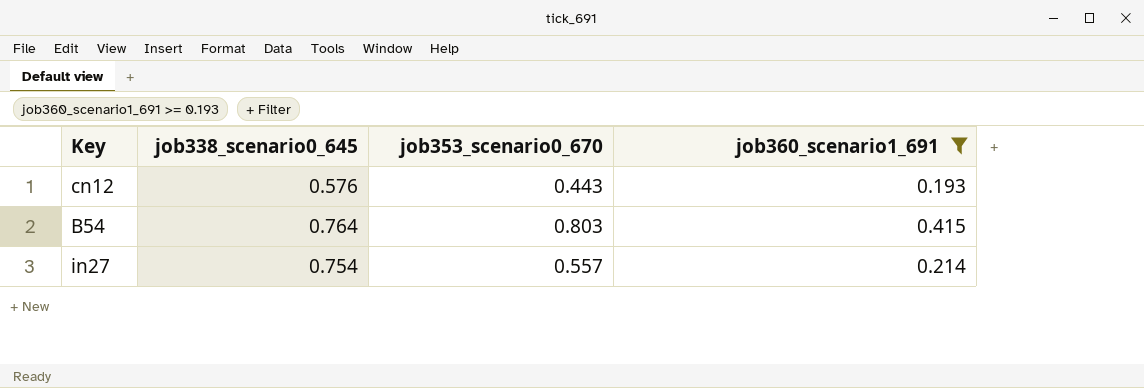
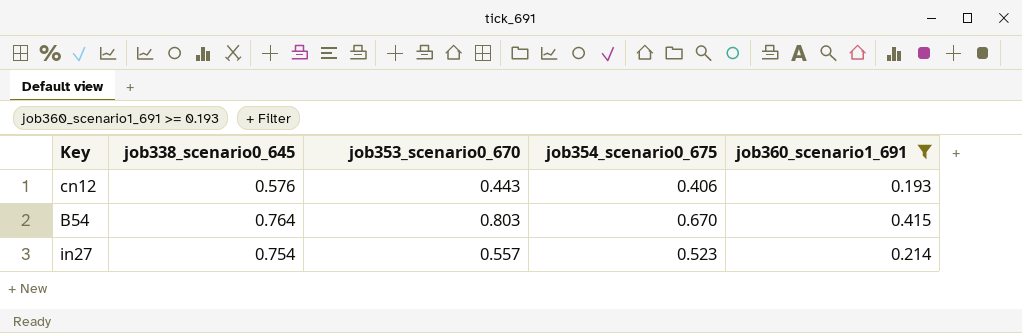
column job354_scenario0_675 | position: none -> 4

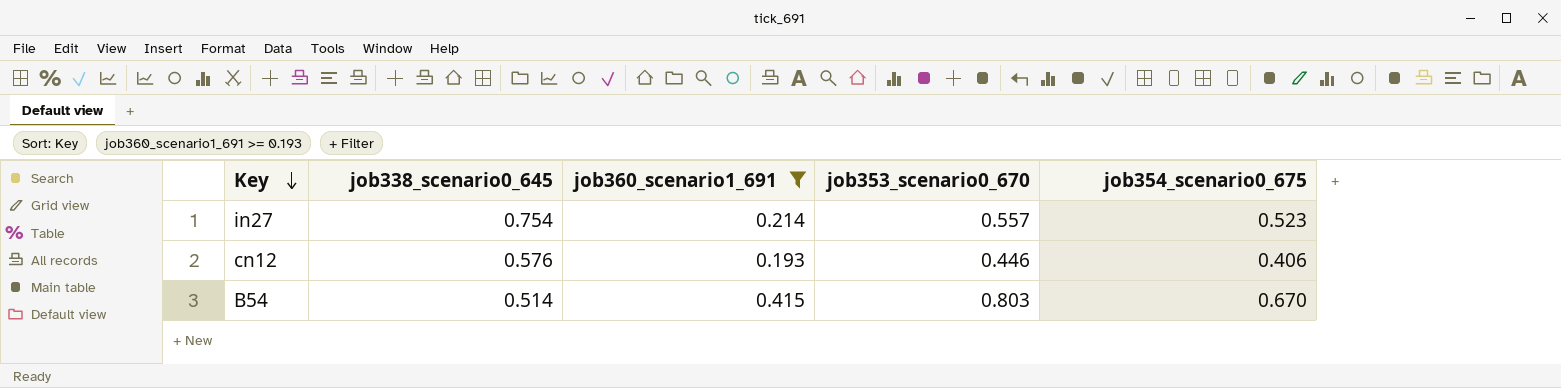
row order: none -> Key descending
column job360_scenario1_691 | position: 5 -> 3
cn12 | job353_scenario0_670: 0.443 -> 0.446
B54 | job338_scenario0_645: 0.764 -> 0.514

